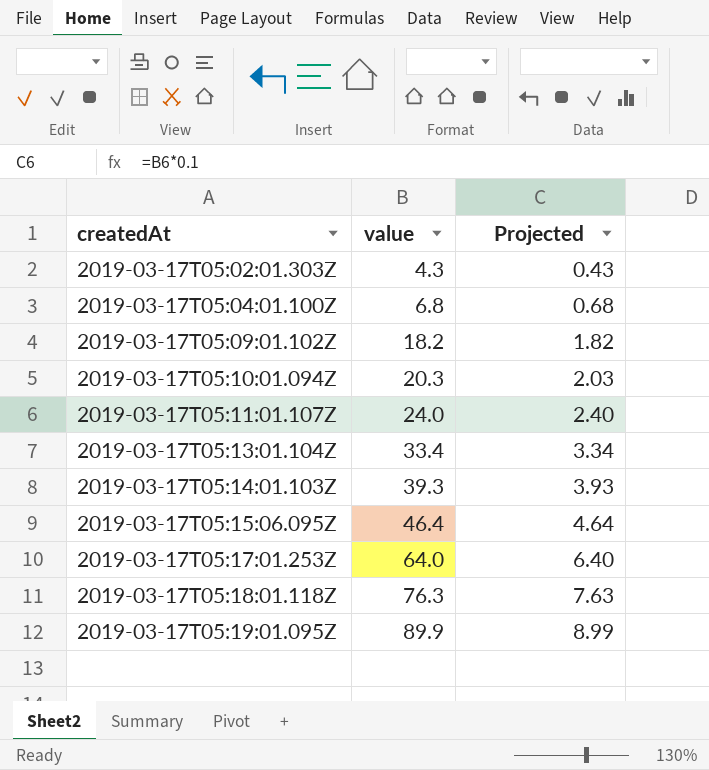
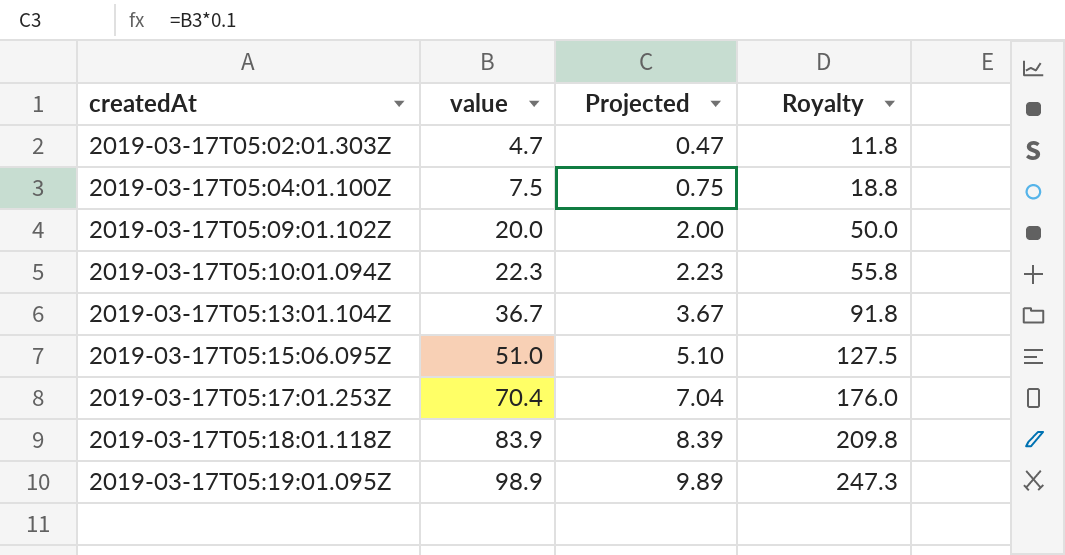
column Royalty | formula: none -> [value] * 2.5
row 2019-03-17T05:11:01.107Z: 24.0 | 2.40 -> none
row 2019-03-17T05:14:01.103Z: 39.3 | 3.93 -> none
2019-03-17T05:02:01.303Z | value: 4.3 -> 4.7
2019-03-17T05:02:01.303Z | Projected: 0.43 -> 0.47
2019-03-17T05:04:01.100Z | value: 6.8 -> 7.5
2019-03-17T05:04:01.100Z | Projected: 0.68 -> 0.75
2019-03-17T05:09:01.102Z | value: 18.2 -> 20.0
2019-03-17T05:09:01.102Z | Projected: 1.82 -> 2.00
2019-03-17T05:10:01.094Z | value: 20.3 -> 22.3
2019-03-17T05:10:01.094Z | Projected: 2.03 -> 2.23
2019-03-17T05:13:01.104Z | value: 33.4 -> 36.7
2019-03-17T05:13:01.104Z | Projected: 3.34 -> 3.67
2019-03-17T05:15:06.095Z | value: 46.4 -> 51.0
2019-03-17T05:15:06.095Z | Projected: 4.64 -> 5.10
2019-03-17T05:17:01.253Z | value: 64.0 -> 70.4
2019-03-17T05:17:01.253Z | Projected: 6.40 -> 7.04
2019-03-17T05:18:01.118Z | value: 76.3 -> 83.9
2019-03-17T05:18:01.118Z | Projected: 7.63 -> 8.39
2019-03-17T05:19:01.095Z | value: 89.9 -> 98.9
2019-03-17T05:19:01.095Z | Projected: 8.99 -> 9.89

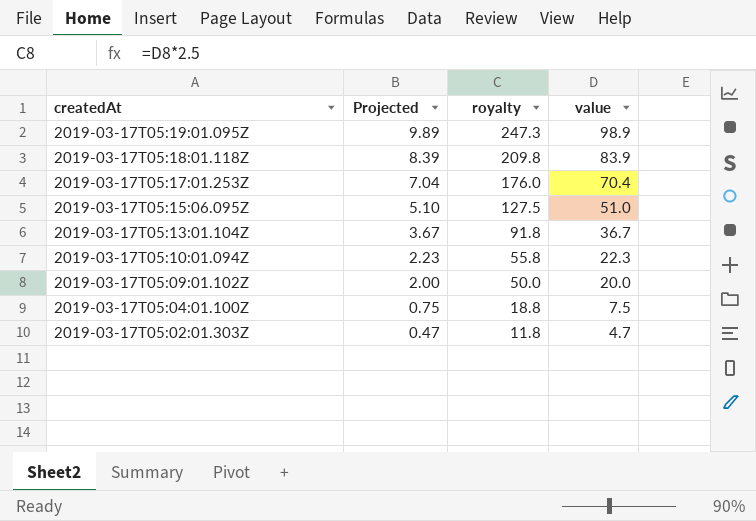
row order: createdAt ascending -> createdAt descending
column name: Royalty -> royalty
column value | position: 2 -> 4

